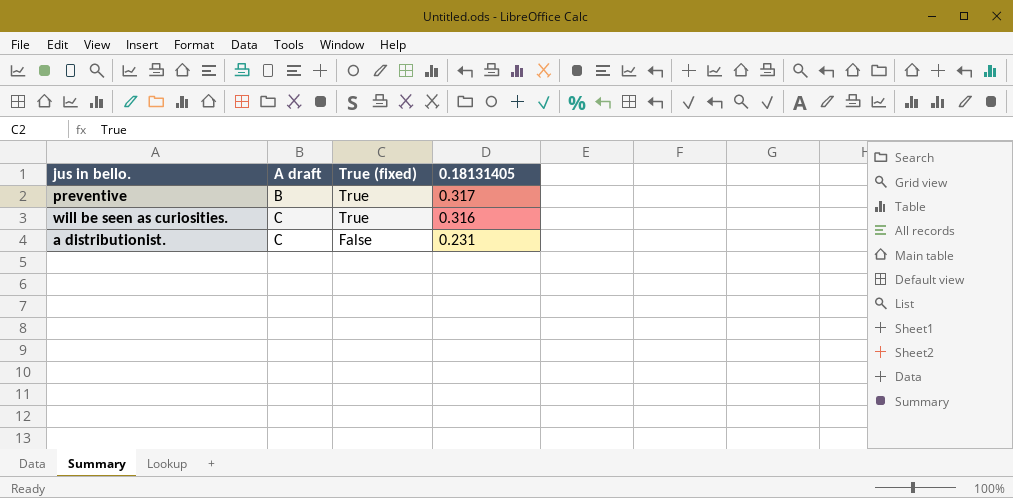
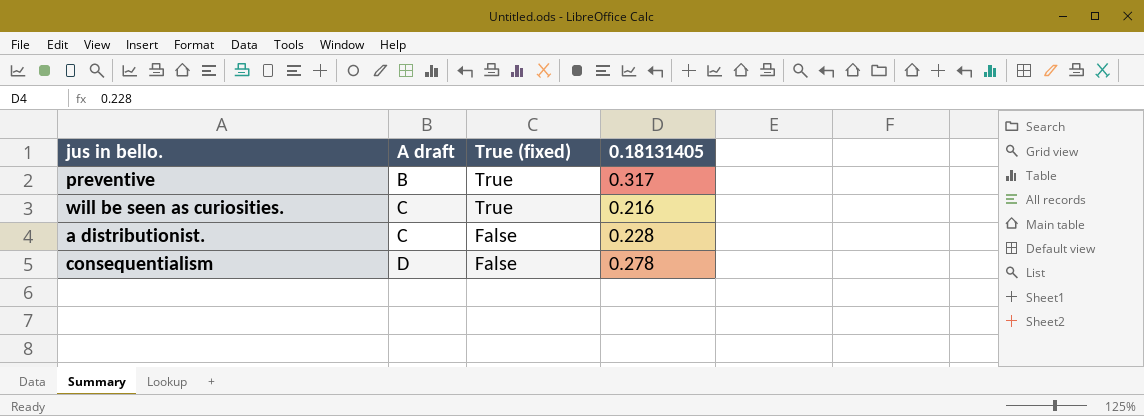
will be seen as curiosities. | 0.18131405: 0.316 -> 0.216
a distributionist. | 0.18131405: 0.231 -> 0.228
row consequentialism: none -> D | False | 0.278

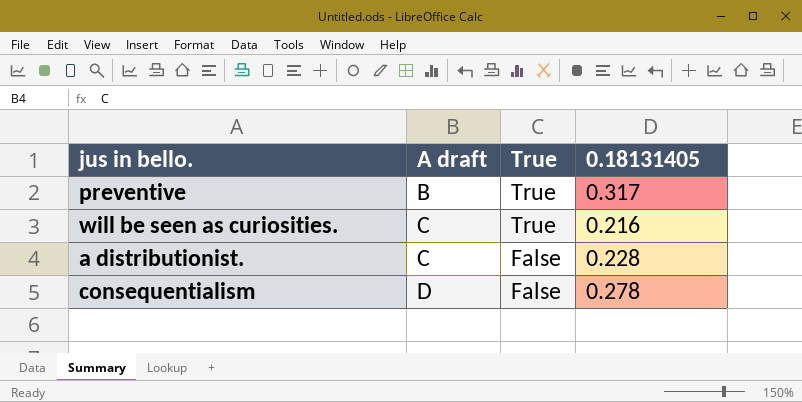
column name: True (fixed) -> True

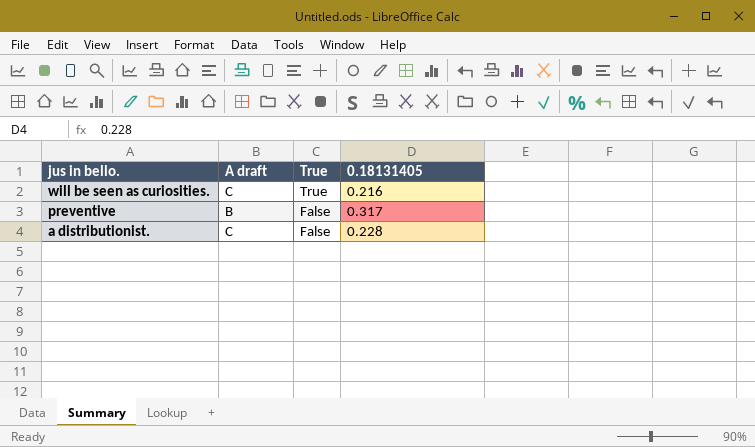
row order: A draft ascending -> jus in bello. descending
row consequentialism: D | False | 0.278 -> none
preventive | True: True -> False

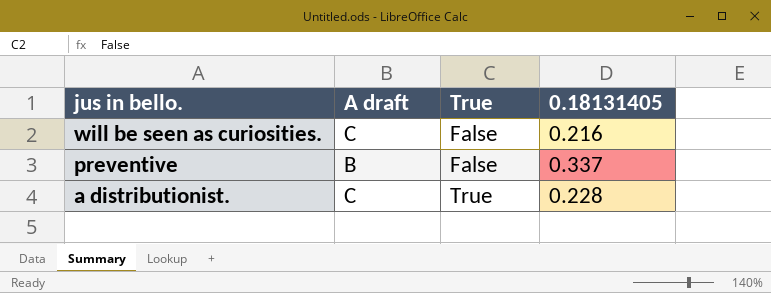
will be seen as curiosities. | True: True -> False
preventive | 0.18131405: 0.317 -> 0.337
a distributionist. | True: False -> True

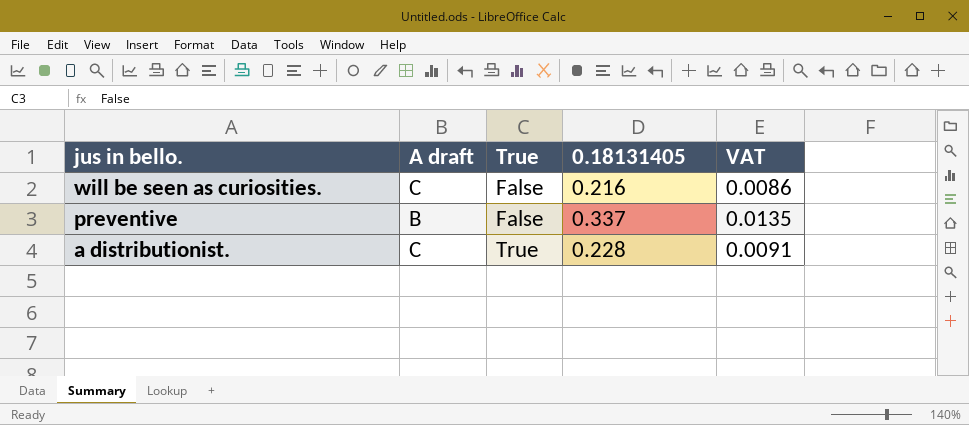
column VAT | formula: none -> [0.18131405] * 0.04

